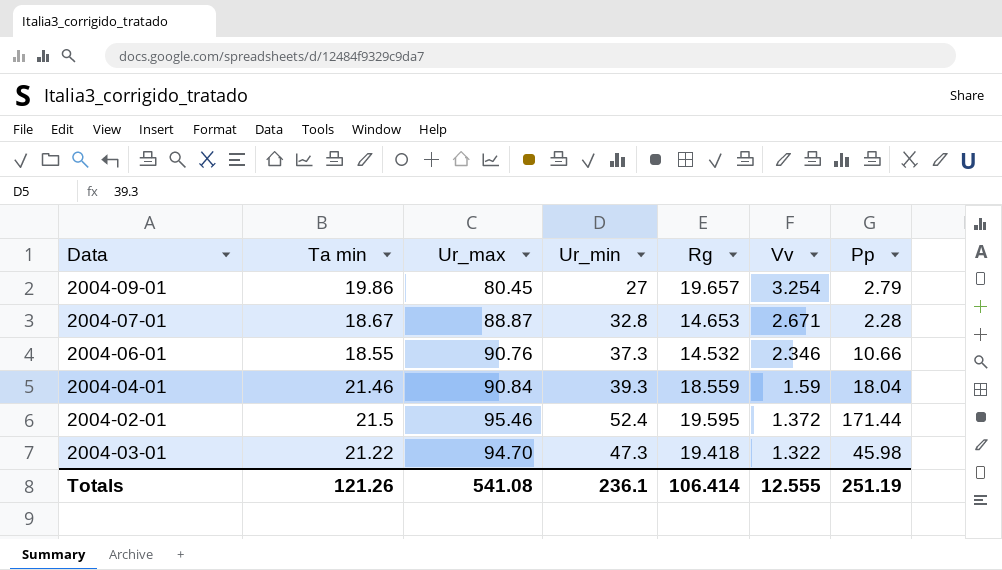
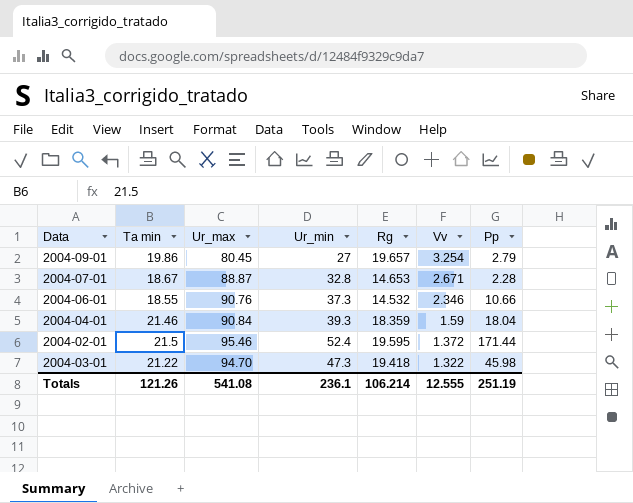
2004-04-01 | Rg: 18.559 -> 18.359
Totals | Rg: 106.414 -> 106.214

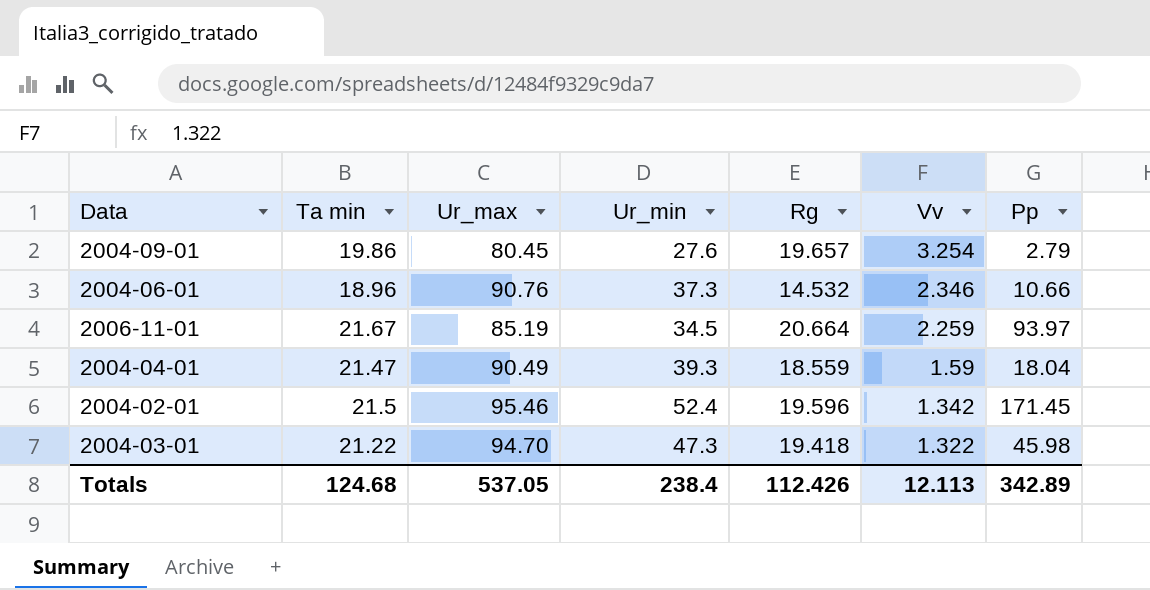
row 2004-07-01: 18.67 | 88.87 | 32.8 | 14.653 | 2.671 | 2.28 -> none
2004-09-01 | Ur_min: 27 -> 27.6
2004-06-01 | Ta min: 18.55 -> 18.96
row 2006-11-01: none -> 21.67 | 85.19 | 34.5 | 20.664 | 2.259 | 93.97
2004-04-01 | Ta min: 21.46 -> 21.47
2004-04-01 | Ur_max: 90.84 -> 90.49
2004-04-01 | Rg: 18.359 -> 18.559
2004-02-01 | Rg: 19.595 -> 19.596
2004-02-01 | Vv: 1.372 -> 1.342
2004-02-01 | Pp: 171.44 -> 171.45
Totals | Ta min: 121.26 -> 124.68
Totals | Ur_max: 541.08 -> 537.05
Totals | Ur_min: 236.1 -> 238.4
Totals | Rg: 106.214 -> 112.426
Totals | Vv: 12.555 -> 12.113
Totals | Pp: 251.19 -> 342.89

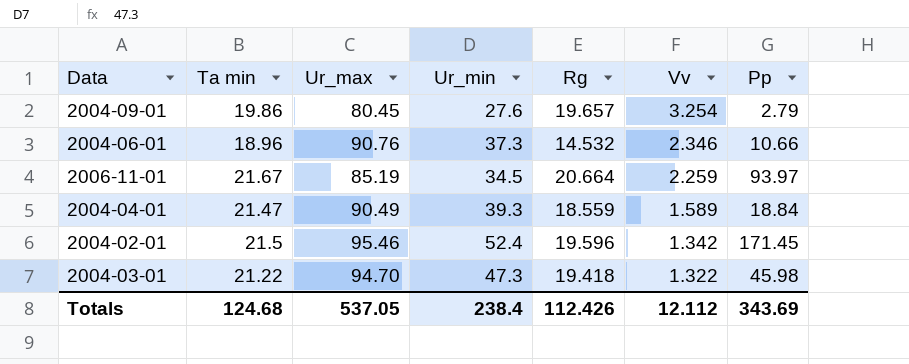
2004-04-01 | Vv: 1.59 -> 1.589
2004-04-01 | Pp: 18.04 -> 18.84
Totals | Vv: 12.113 -> 12.112
Totals | Pp: 342.89 -> 343.69

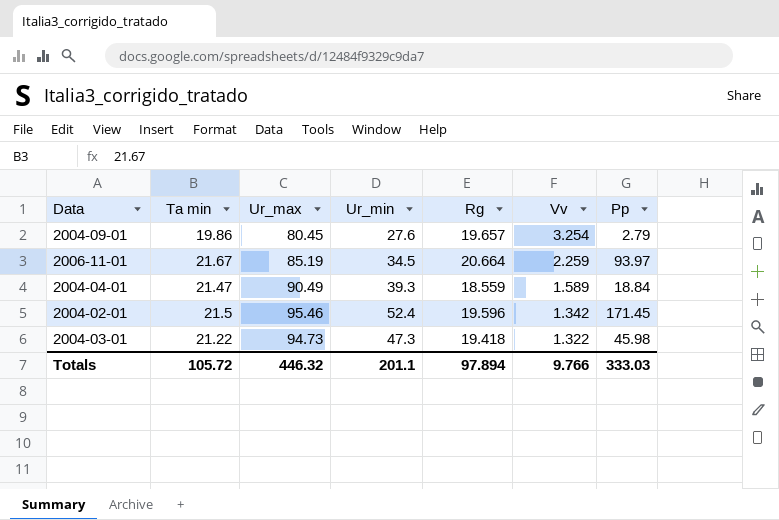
row 2004-06-01: 18.96 | 90.76 | 37.3 | 14.532 | 2.346 | 10.66 -> none
2004-03-01 | Ur_max: 94.70 -> 94.73
Totals | Ta min: 124.68 -> 105.72
Totals | Ur_max: 537.05 -> 446.32
Totals | Ur_min: 238.4 -> 201.1
Totals | Rg: 112.426 -> 97.894
Totals | Vv: 12.112 -> 9.766
Totals | Pp: 343.69 -> 333.03

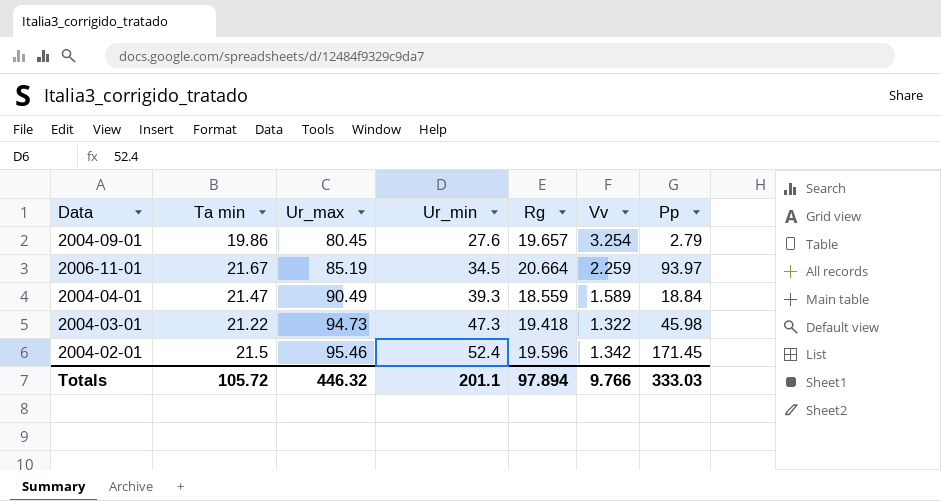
row order: Vv descending -> Ur_max ascending

